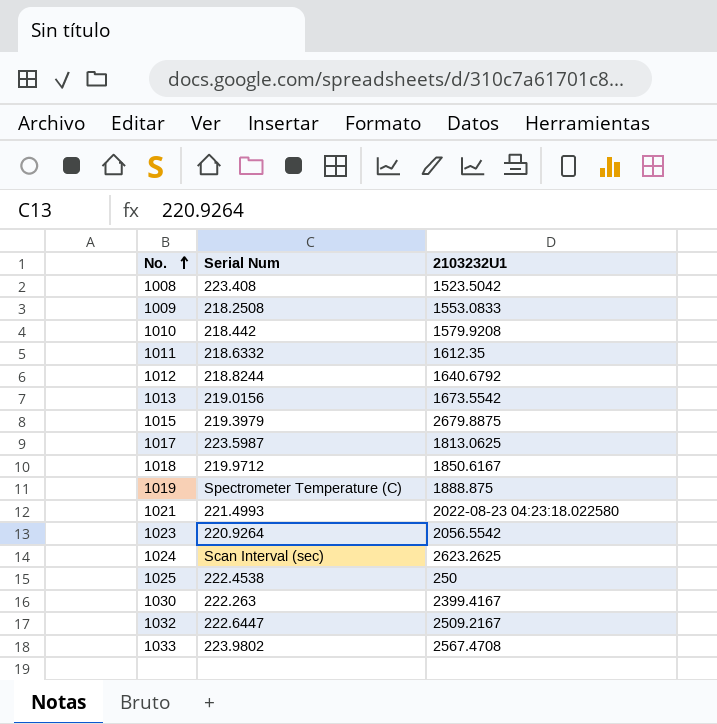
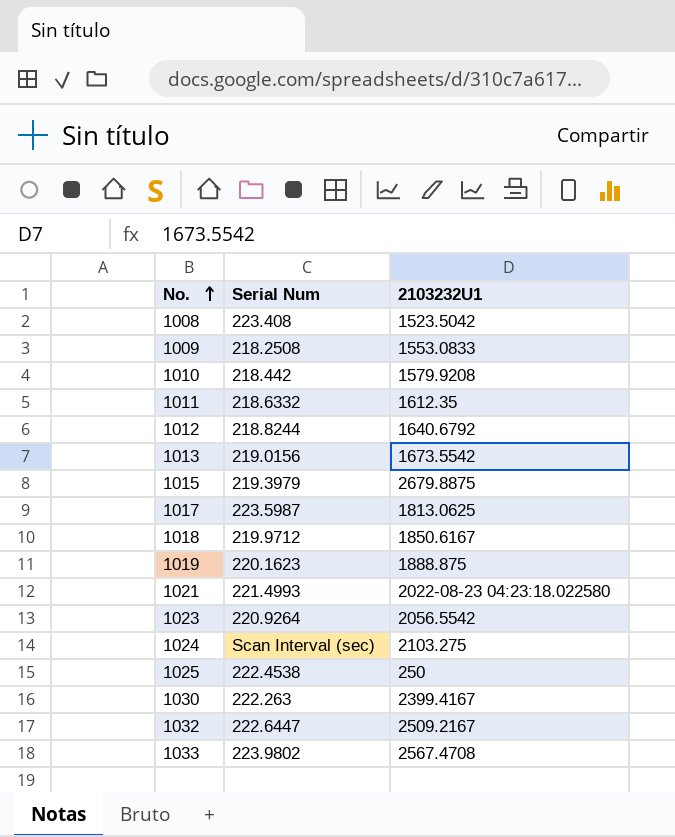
1019 | Serial Num: Spectrometer Temperature (C) -> 220.1623
1024 | 2103232U1: 2623.2625 -> 2103.275

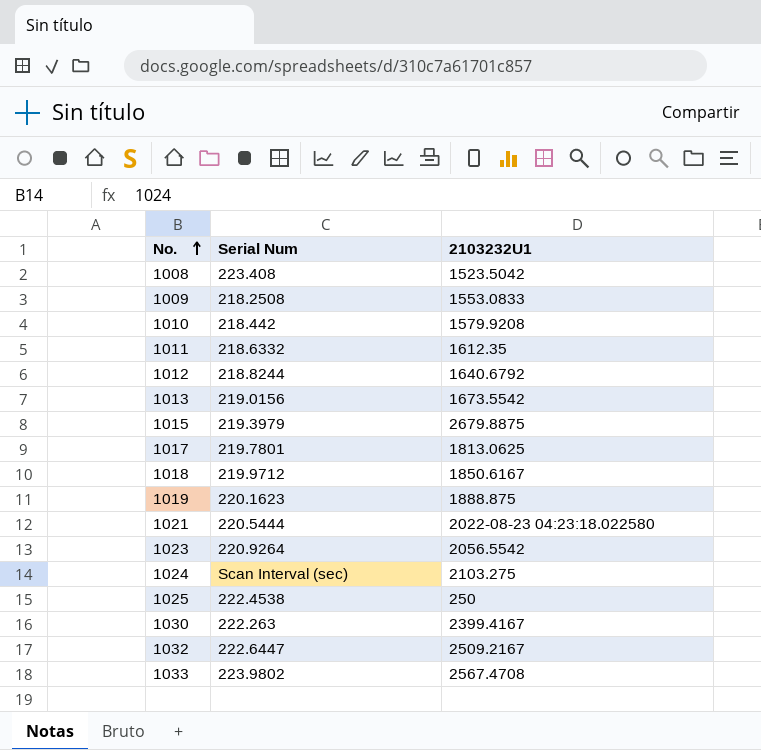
1017 | Serial Num: 223.5987 -> 219.7801
1021 | Serial Num: 221.4993 -> 220.5444

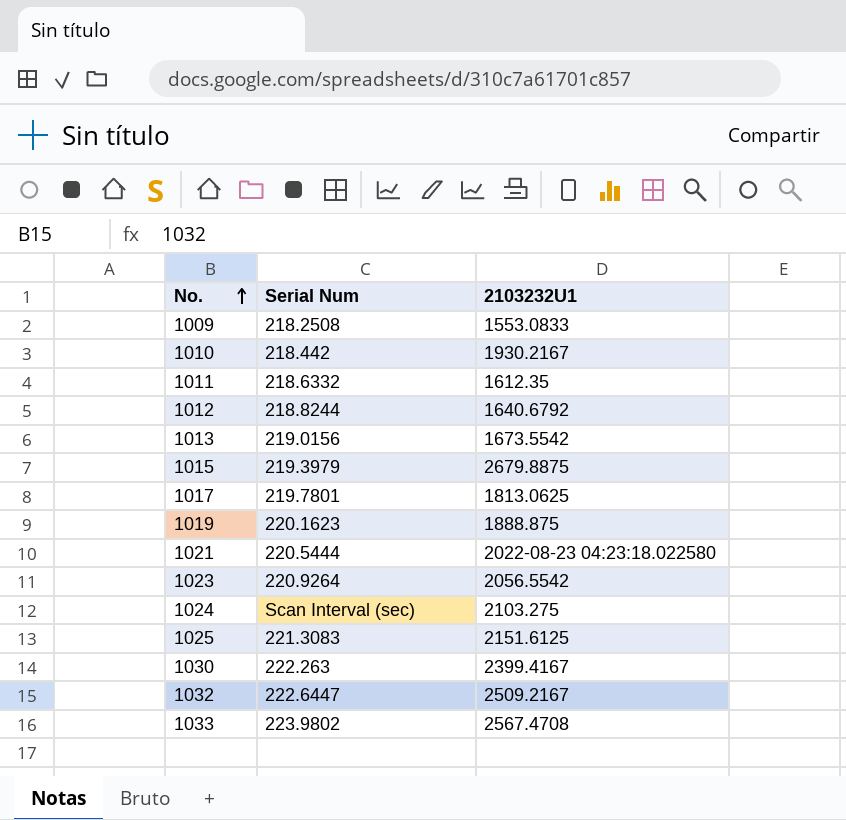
row 1008: 223.408 | 1523.5042 -> none
row 1018: 219.9712 | 1850.6167 -> none
1010 | 2103232U1: 1579.9208 -> 1930.2167
1025 | Serial Num: 222.4538 -> 221.3083
1025 | 2103232U1: 250 -> 2151.6125

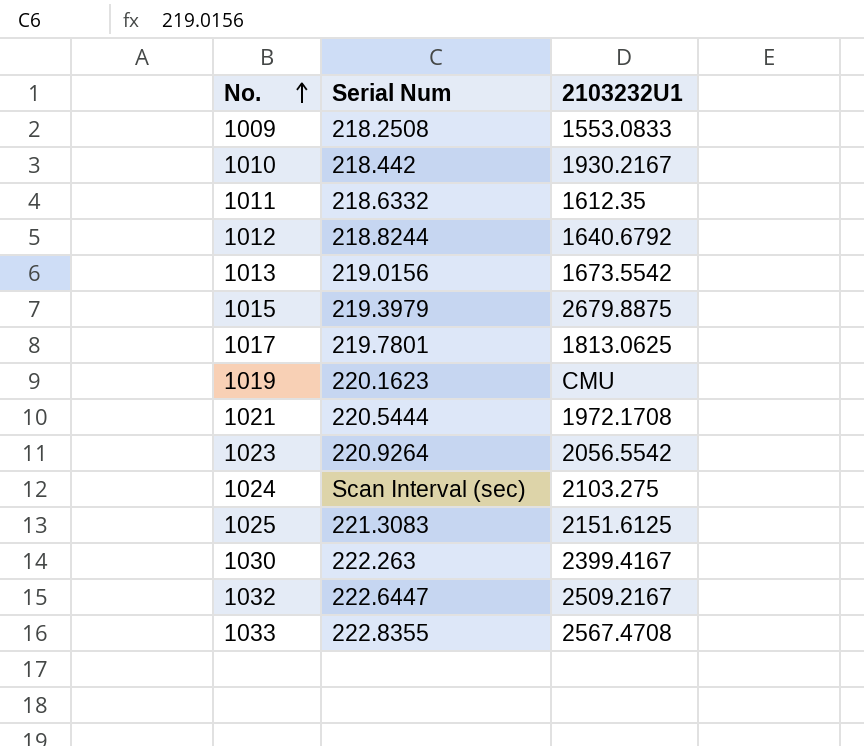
1019 | 2103232U1: 1888.875 -> CMU
1021 | 2103232U1: 2022-08-23 04:23:18.022580 -> 1972.1708
1033 | Serial Num: 223.9802 -> 222.8355

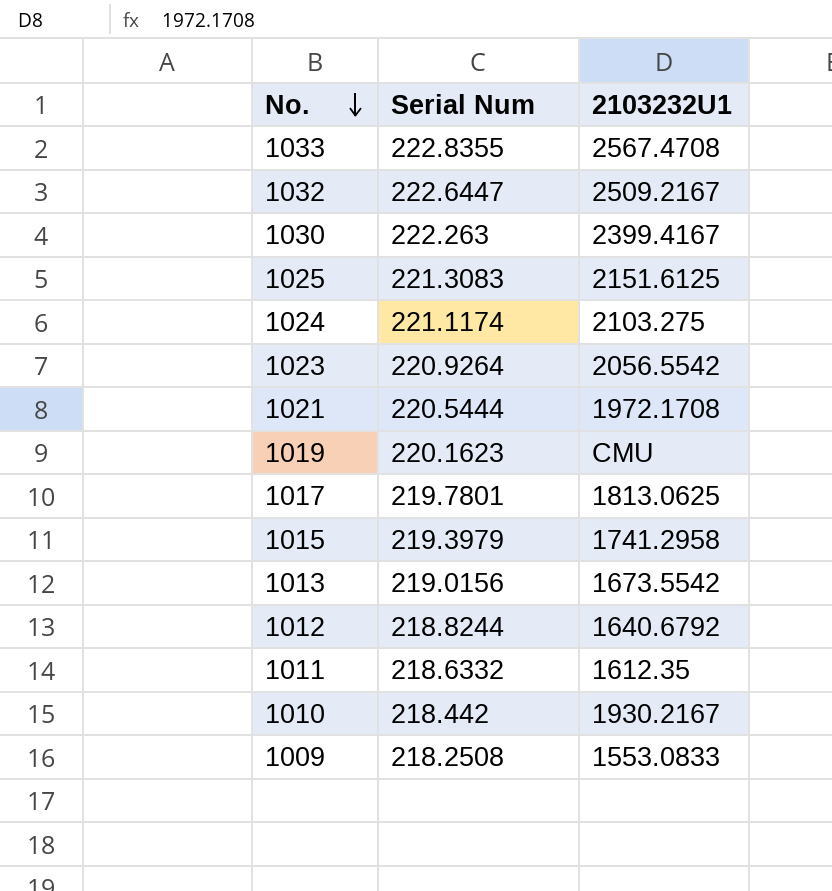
row order: No. ascending -> No. descending
1024 | Serial Num: Scan Interval (sec) -> 221.1174
1015 | 2103232U1: 2679.8875 -> 1741.2958

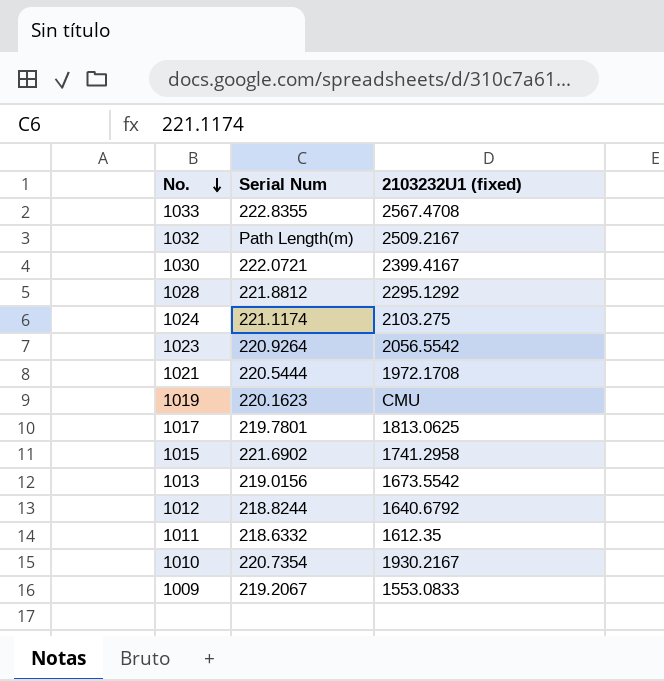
column name: 2103232U1 -> 2103232U1 (fixed)
row 1025: 221.3083 | 2151.6125 -> none
1032 | Serial Num: 222.6447 -> Path Length(m)
1030 | Serial Num: 222.263 -> 222.0721
row 1028: none -> 221.8812 | 2295.1292
1015 | Serial Num: 219.3979 -> 221.6902
1010 | Serial Num: 218.442 -> 220.7354
1009 | Serial Num: 218.2508 -> 219.2067

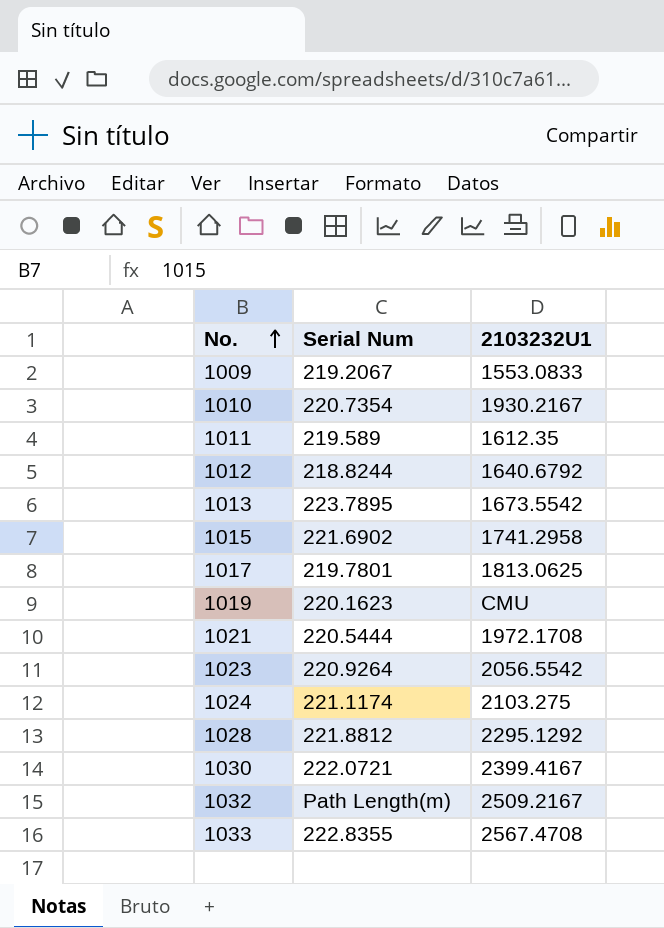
row order: No. descending -> No. ascending
column name: 2103232U1 (fixed) -> 2103232U1
1011 | Serial Num: 218.6332 -> 219.589
1013 | Serial Num: 219.0156 -> 223.7895

